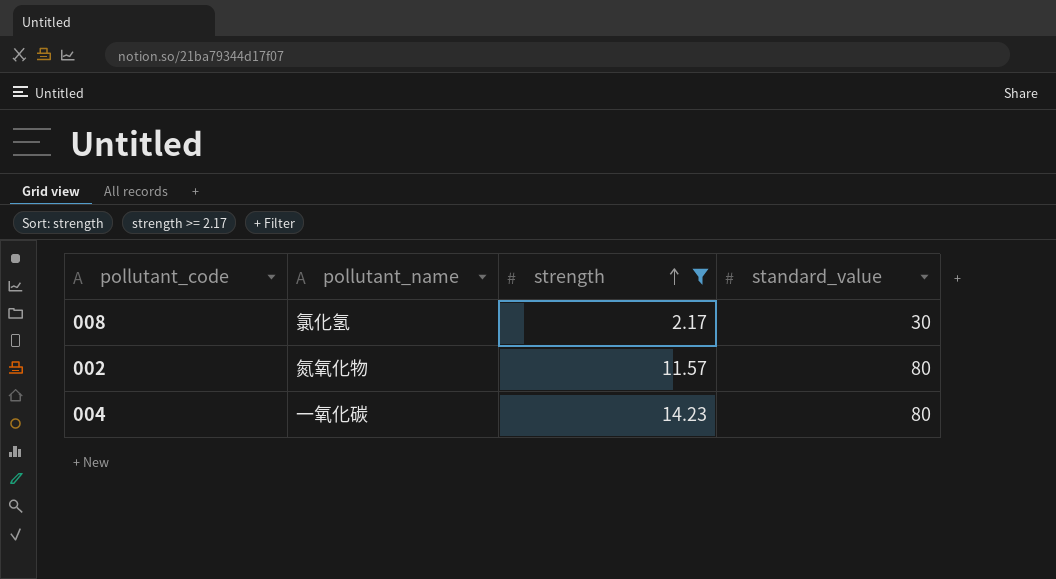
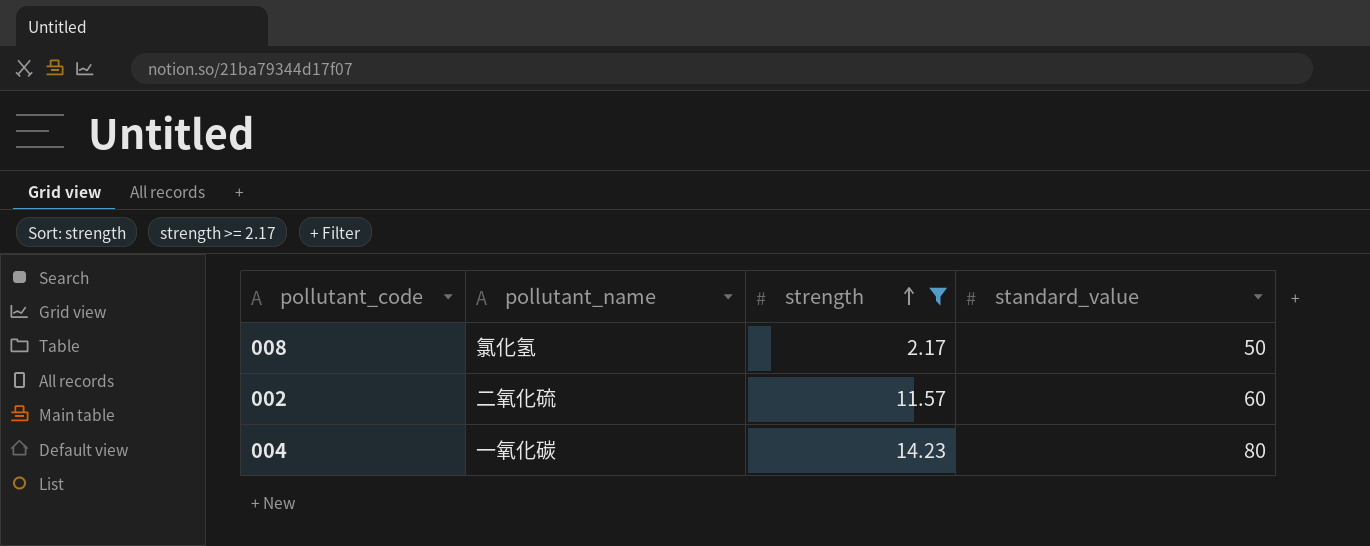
008 | standard_value: 30 -> 50
002 | pollutant_name: 氮氧化物 -> 二氧化硫
002 | standard_value: 80 -> 60

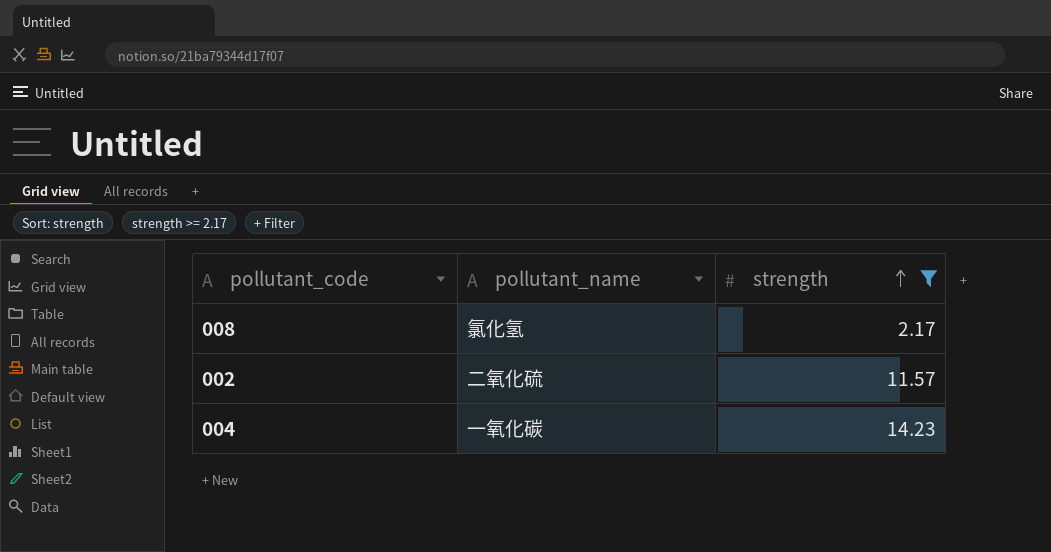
column standard_value | position: 4 -> none

